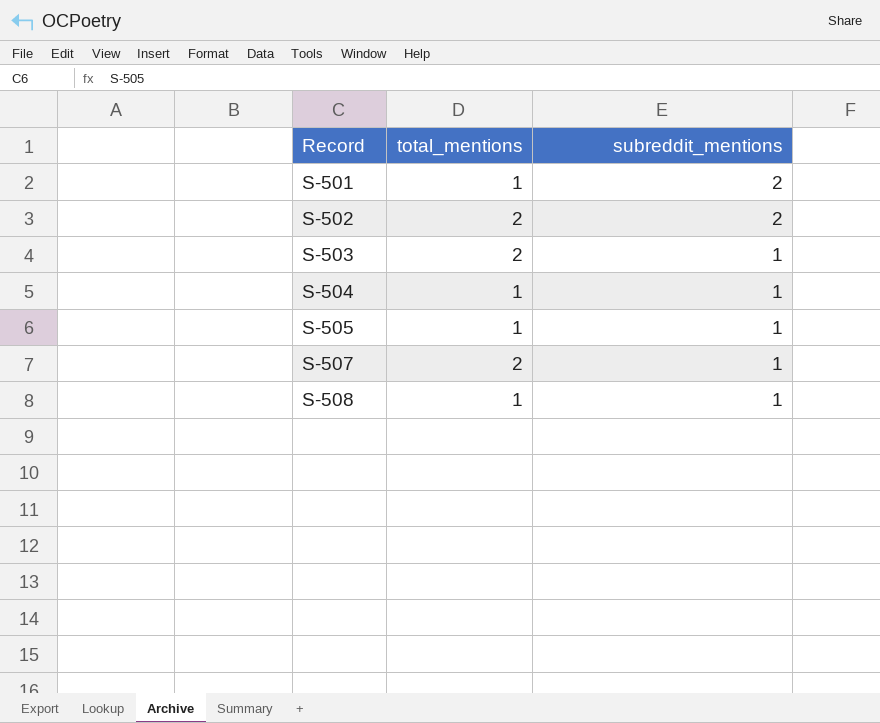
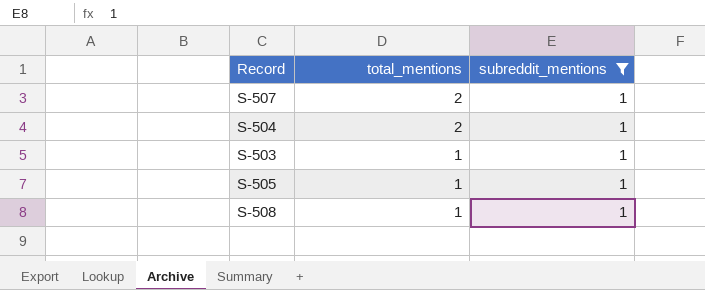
filter: none -> subreddit_mentions = 1
row order: Record ascending -> total_mentions descending
S-504 | total_mentions: 1 -> 2
S-503 | total_mentions: 2 -> 1

